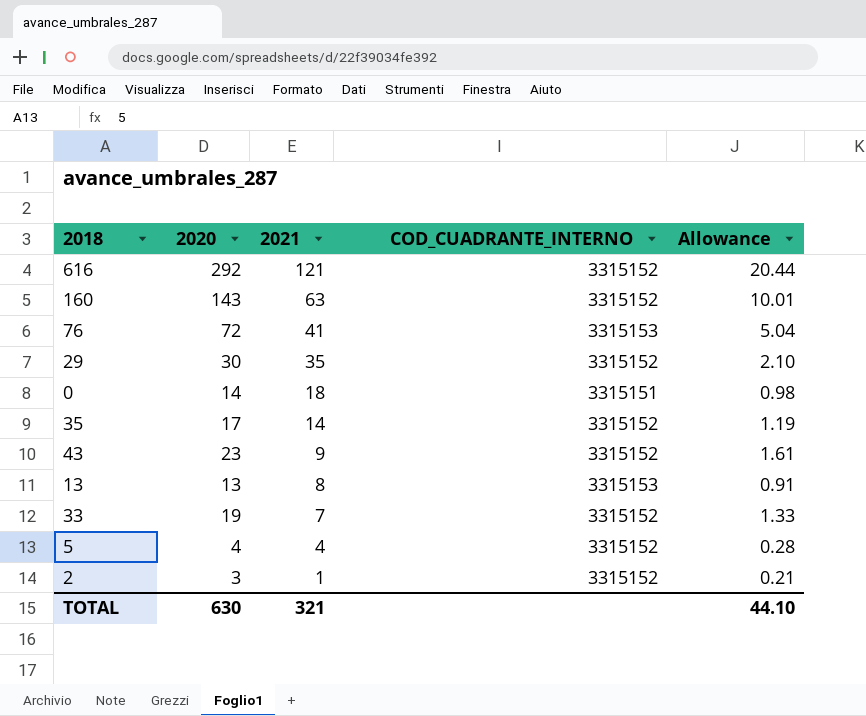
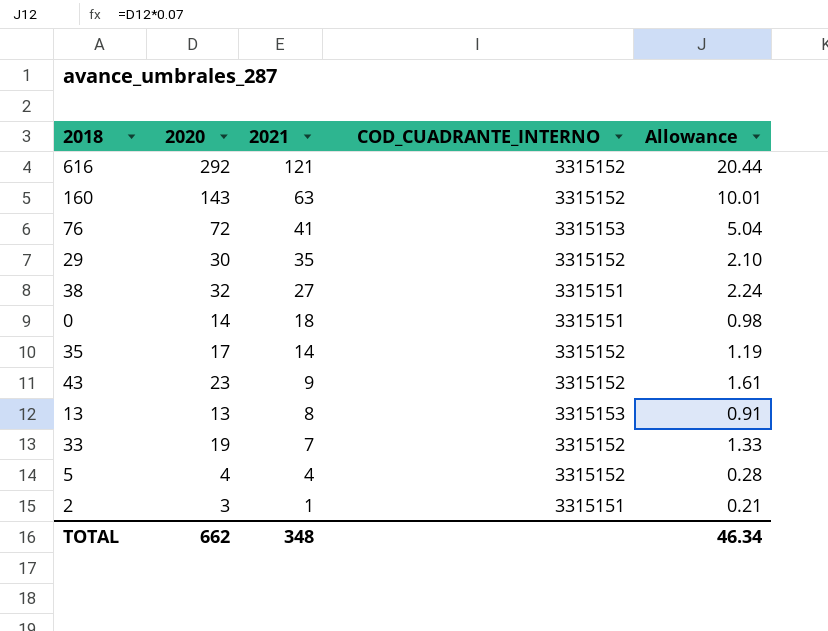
row 38: none -> 32 | 27 | 3315151 | 2.24
2 | COD_CUADRANTE_INTERNO: 3315152 -> 3315151
TOTAL | 2020: 630 -> 662
TOTAL | 2021: 321 -> 348
TOTAL | Allowance: 44.10 -> 46.34

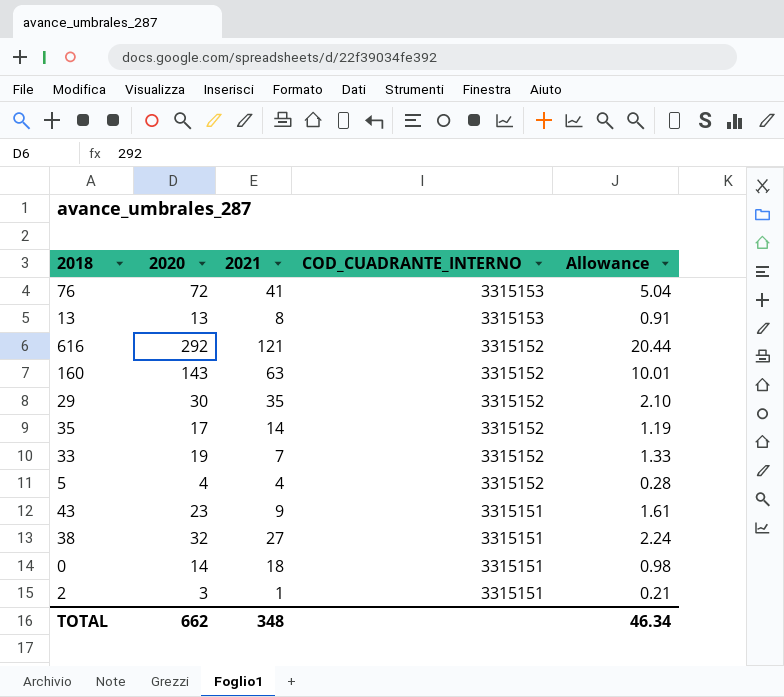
row order: 2021 descending -> COD_CUADRANTE_INTERNO descending
43 | COD_CUADRANTE_INTERNO: 3315152 -> 3315151

